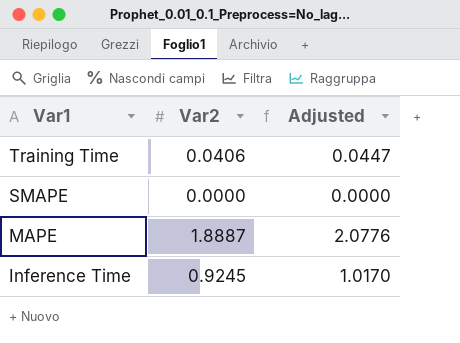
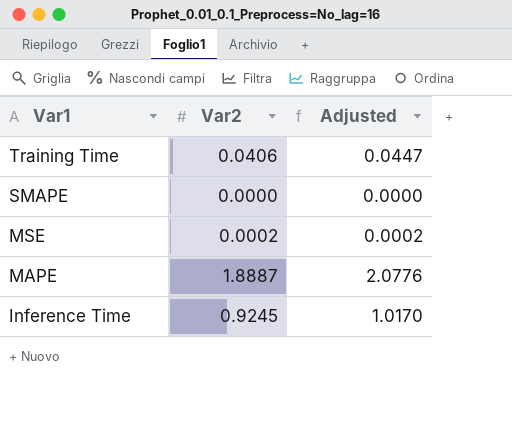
row MSE: none -> 0.0002 | 0.0002

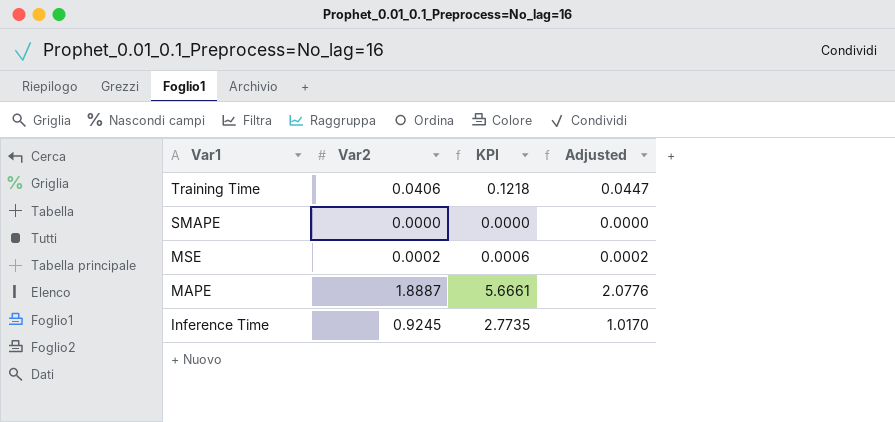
column KPI | formula: none -> [Var2] * 3

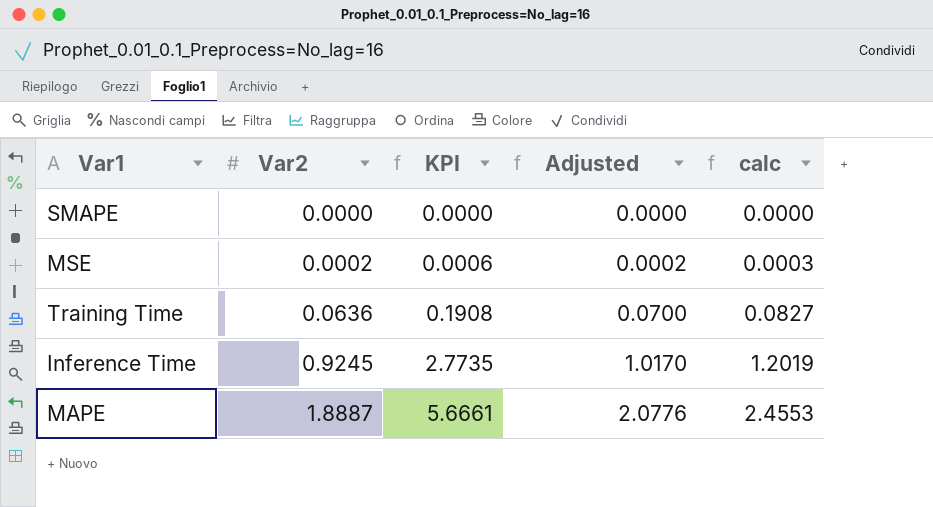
row order: Var1 descending -> Var2 ascending
column calc | formula: none -> [Var2] * 1.3
Training Time | Var2: 0.0406 -> 0.0636
Training Time | KPI: 0.1218 -> 0.1908
Training Time | Adjusted: 0.0447 -> 0.0700

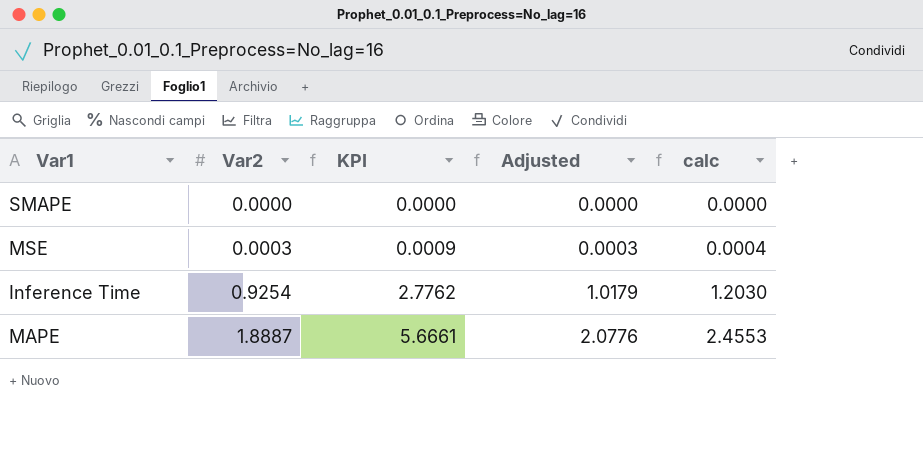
row Training Time: 0.0636 | 0.1908 | 0.0700 | 0.0827 -> none
MSE | Var2: 0.0002 -> 0.0003
MSE | KPI: 0.0006 -> 0.0009
MSE | Adjusted: 0.0002 -> 0.0003
MSE | calc: 0.0003 -> 0.0004
Inference Time | Var2: 0.9245 -> 0.9254
Inference Time | KPI: 2.7735 -> 2.7762
Inference Time | Adjusted: 1.0170 -> 1.0179
Inference Time | calc: 1.2019 -> 1.2030

